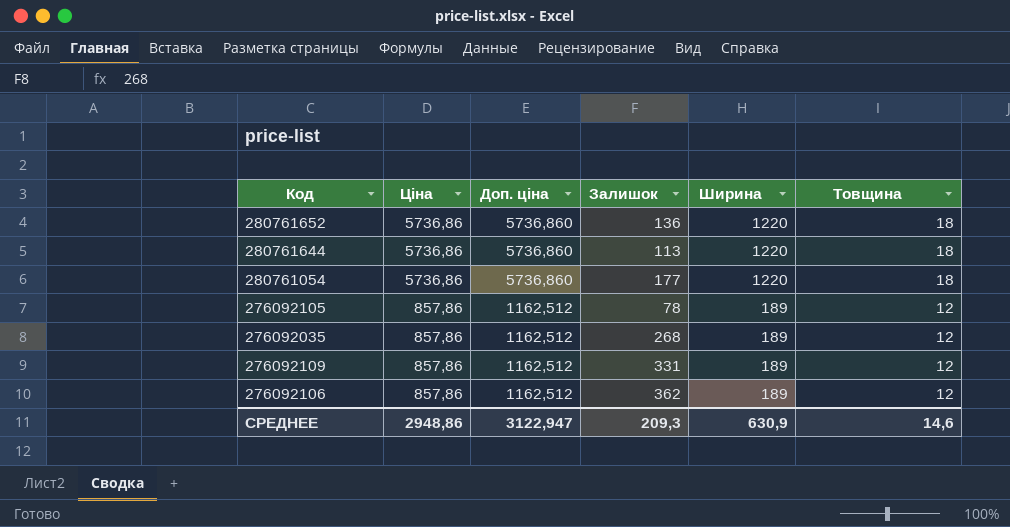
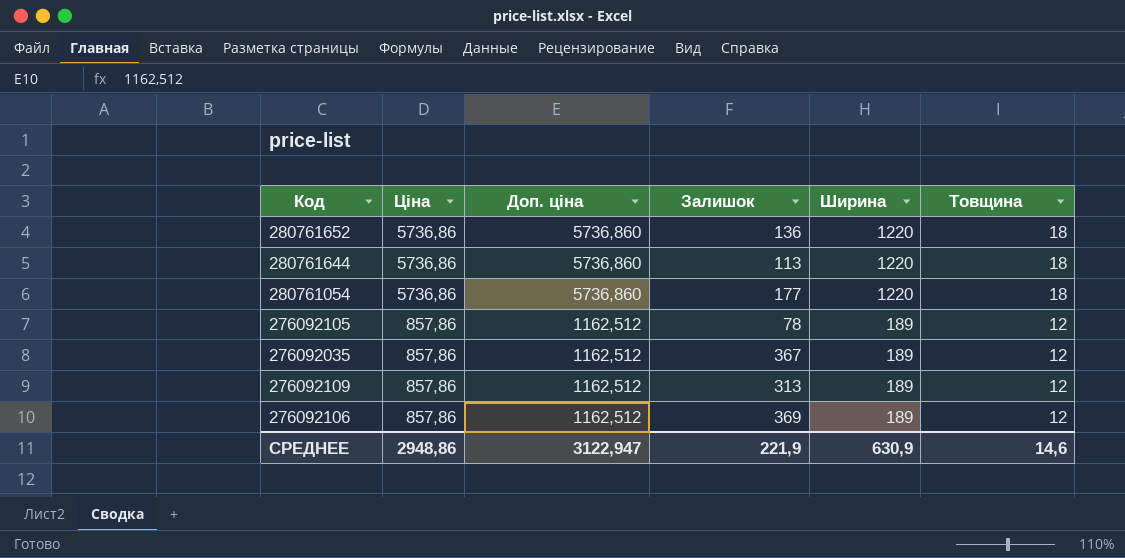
276092035 | Залишок: 268 -> 367
276092109 | Залишок: 331 -> 313
276092106 | Залишок: 362 -> 369
СРЕДНЕЕ | Залишок: 209,3 -> 221,9

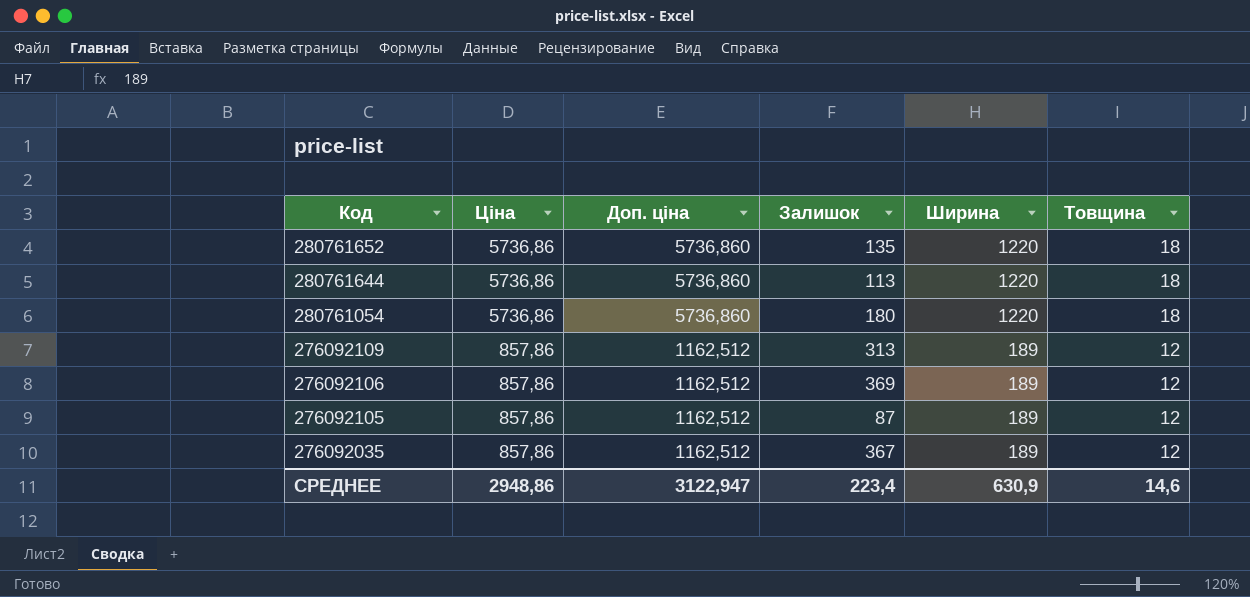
row order: Ціна descending -> Код descending
280761652 | Залишок: 136 -> 135
280761054 | Залишок: 177 -> 180
276092105 | Залишок: 78 -> 87
СРЕДНЕЕ | Залишок: 221,9 -> 223,4

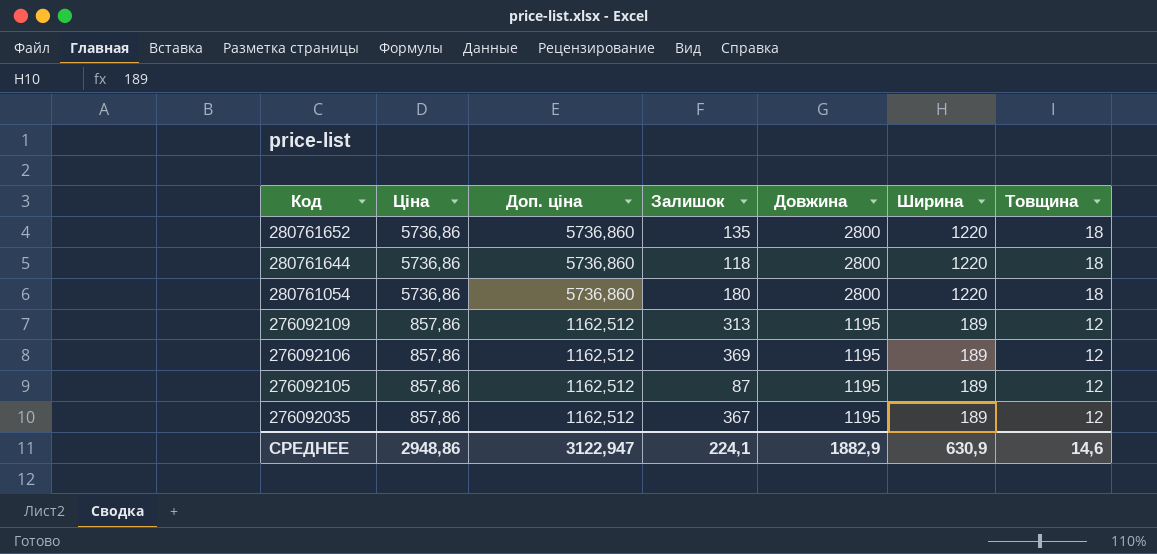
column Довжина | position: none -> 5
280761644 | Залишок: 113 -> 118
СРЕДНЕЕ | Залишок: 223,4 -> 224,1

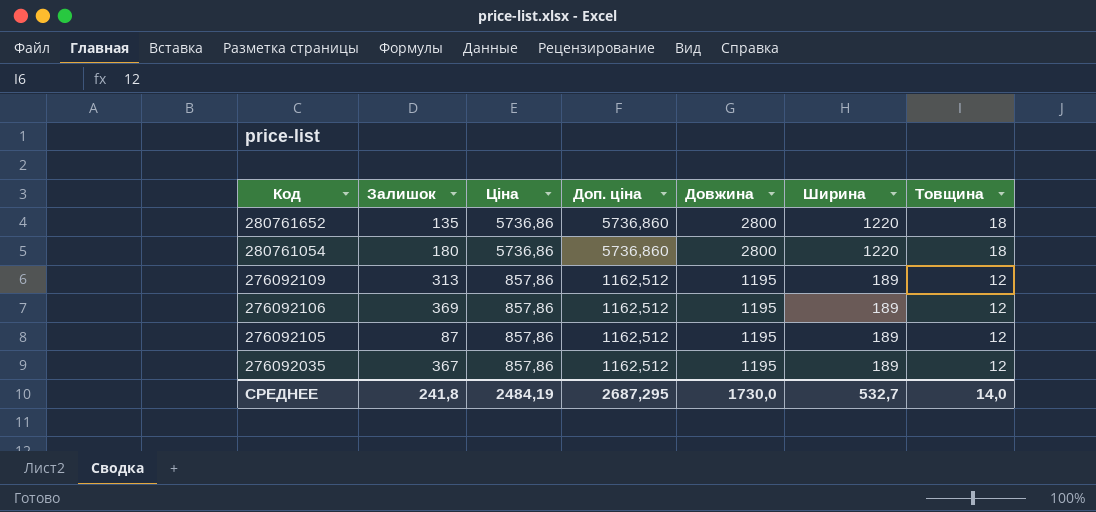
column Залишок | position: 4 -> 2
row 280761644: 5736,86 | 5736,860 | 118 | 2800 | 1220 | 18 -> none
СРЕДНЕЕ | Залишок: 224,1 -> 241,8
СРЕДНЕЕ | Ціна: 2948,86 -> 2484,19
СРЕДНЕЕ | Доп. ціна: 3122,947 -> 2687,295
СРЕДНЕЕ | Довжина: 1882,9 -> 1730,0
СРЕДНЕЕ | Ширина: 630,9 -> 532,7
СРЕДНЕЕ | Товщина: 14,6 -> 14,0

